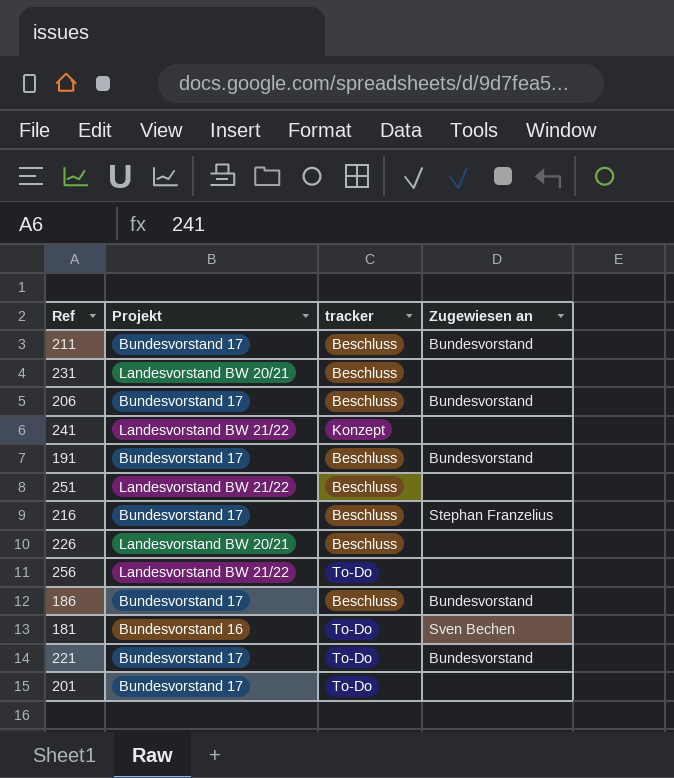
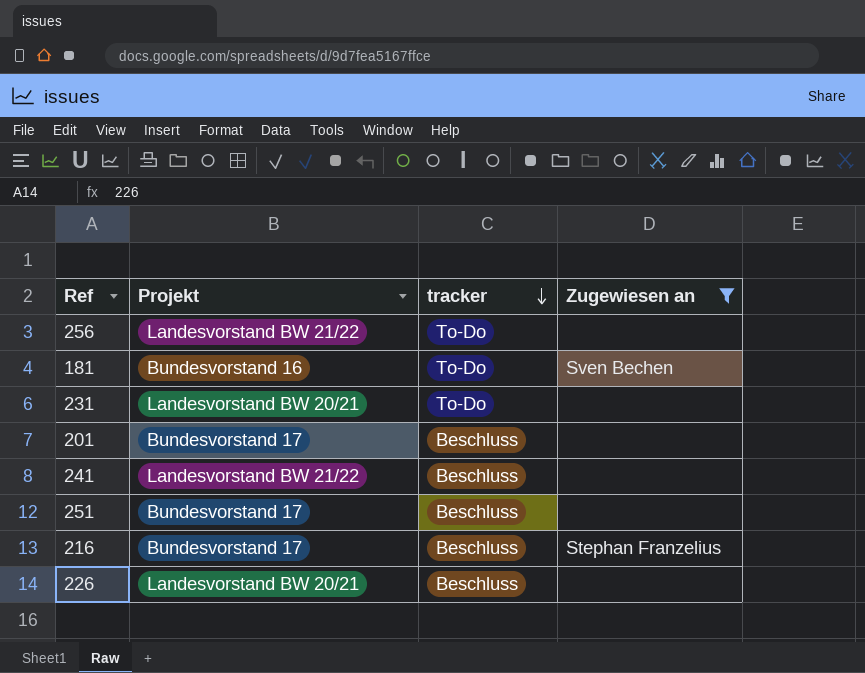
filter: none -> Zugewiesen an != Bundesvorstand
row order: none -> tracker descending
231 | tracker: Beschluss -> To-Do
201 | tracker: To-Do -> Beschluss
241 | tracker: Konzept -> Beschluss
251 | Projekt: Landesvorstand BW 21/22 -> Bundesvorstand 17

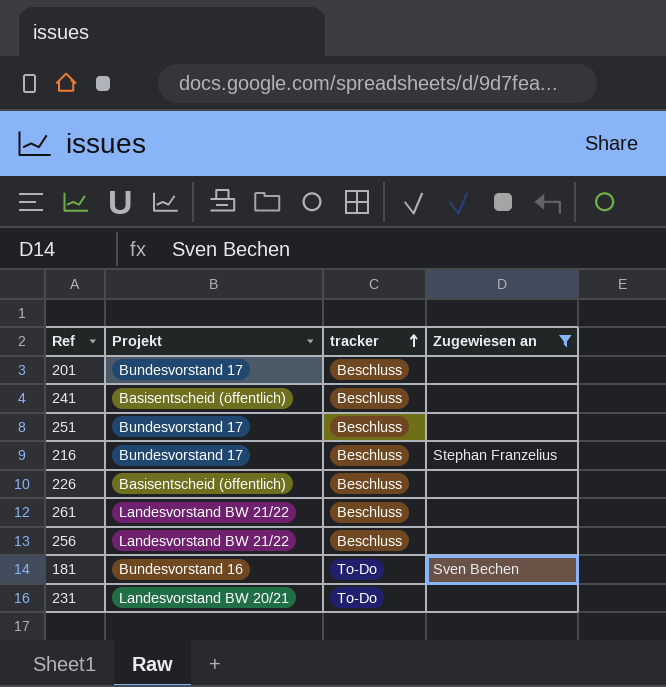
row order: tracker descending -> tracker ascending
241 | Projekt: Landesvorstand BW 21/22 -> Basisentscheid (öffentlich)
226 | Projekt: Landesvorstand BW 20/21 -> Basisentscheid (öffentlich)
row 261: none -> Landesvorstand BW 21/22 | Beschluss | none
256 | tracker: To-Do -> Beschluss

